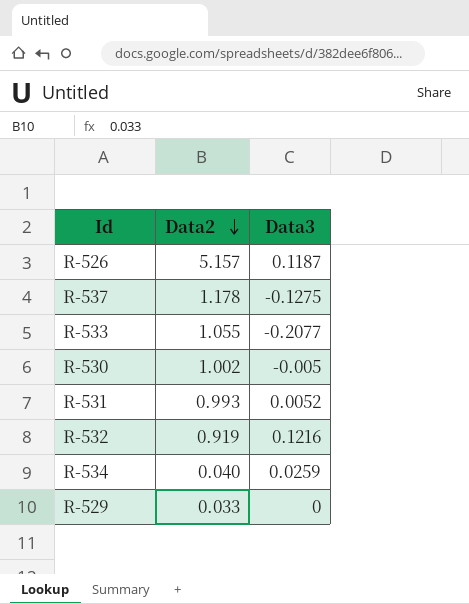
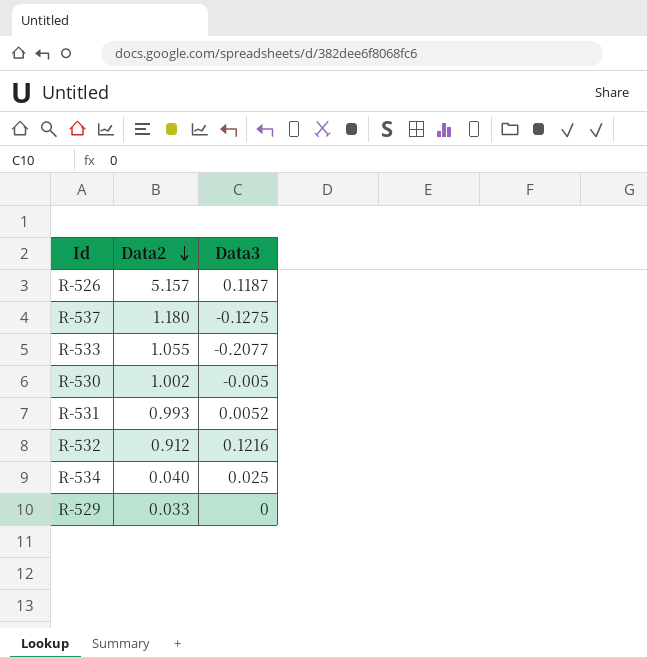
R-537 | Data2: 1.178 -> 1.180
R-532 | Data2: 0.919 -> 0.912
R-534 | Data3: 0.0259 -> 0.025

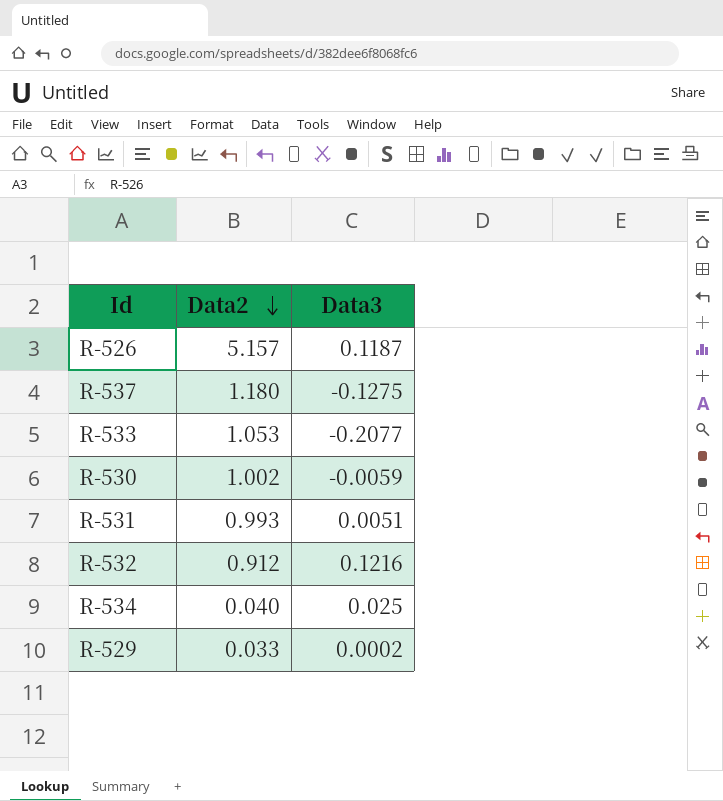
R-533 | Data2: 1.055 -> 1.053
R-530 | Data3: -0.005 -> -0.0059
R-531 | Data3: 0.0052 -> 0.0051
R-529 | Data3: 0 -> 0.0002

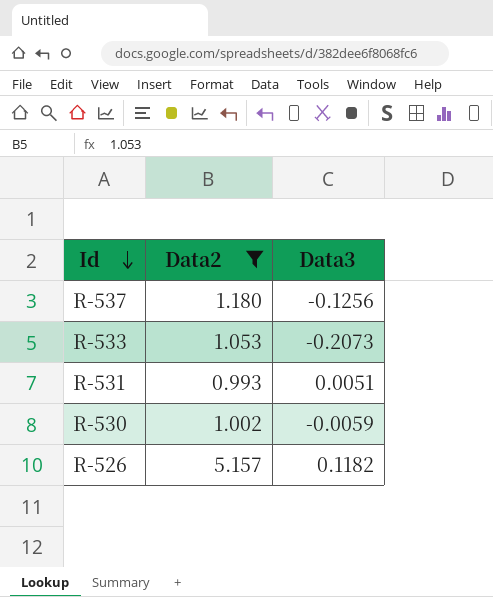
filter: none -> Data2 >= 0.993
row order: Data2 descending -> Id descending
R-537 | Data3: -0.1275 -> -0.1256
R-533 | Data3: -0.2077 -> -0.2073
R-526 | Data3: 0.1187 -> 0.1182

